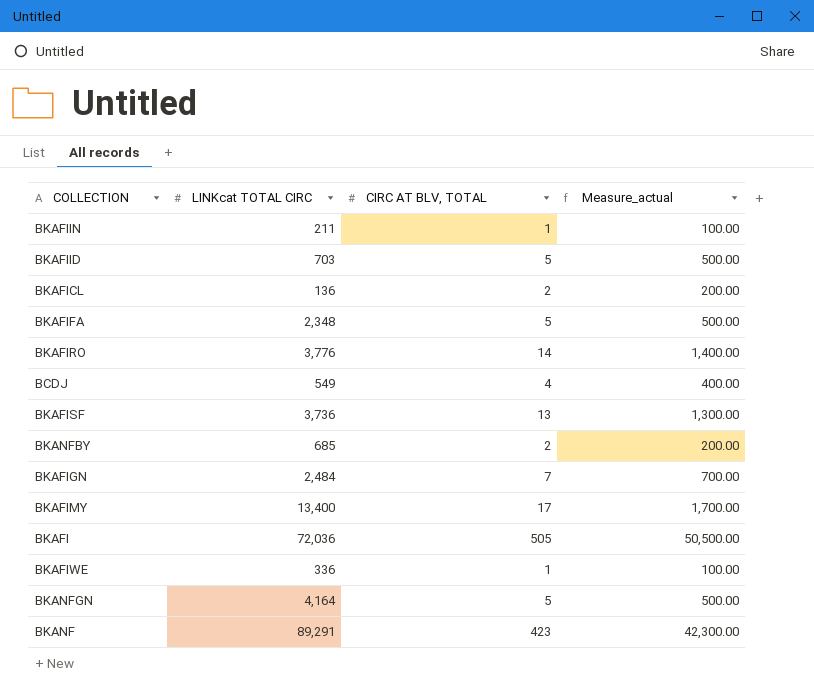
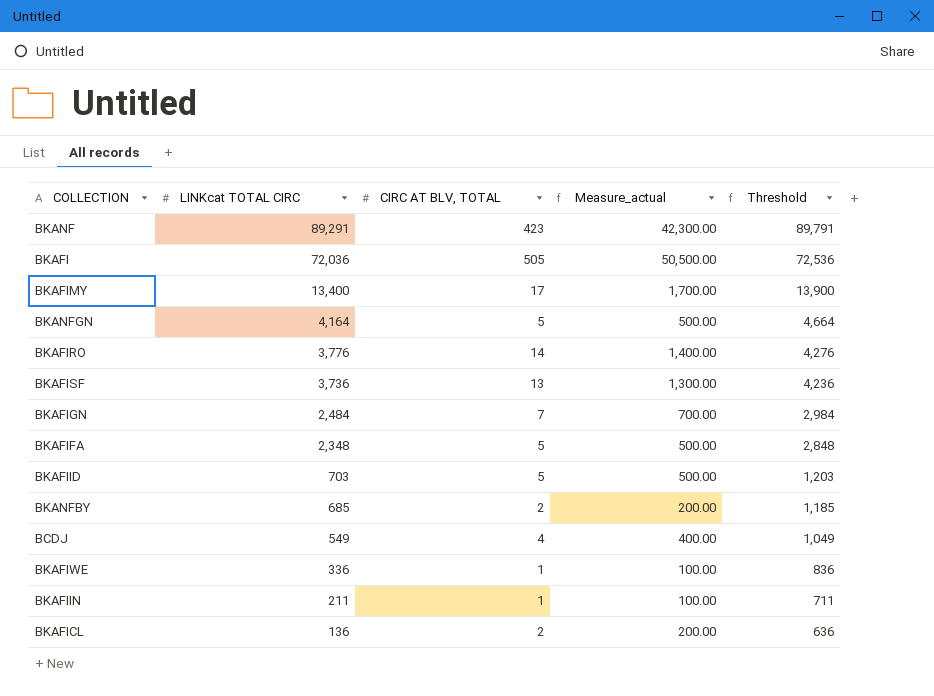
row order: none -> LINKcat TOTAL CIRC descending
column Threshold | formula: none -> [LINKcat TOTAL CIRC] + 500

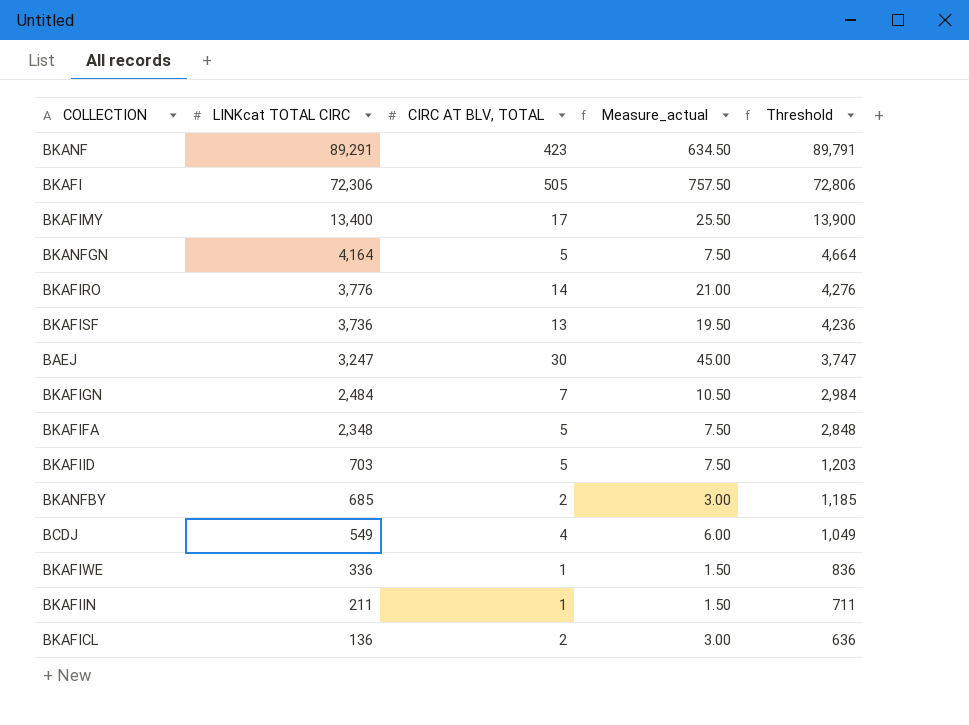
column Measure_actual | formula: [CIRC AT BLV, TOTAL] * 100 -> [CIRC AT BLV, TOTAL] * 1.5
BKAFI | LINKcat TOTAL CIRC: 72,036 -> 72,306
BKAFI | Threshold: 72,536 -> 72,806
row BAEJ: none -> 3,247 | 30 | 45.00 | 3,747

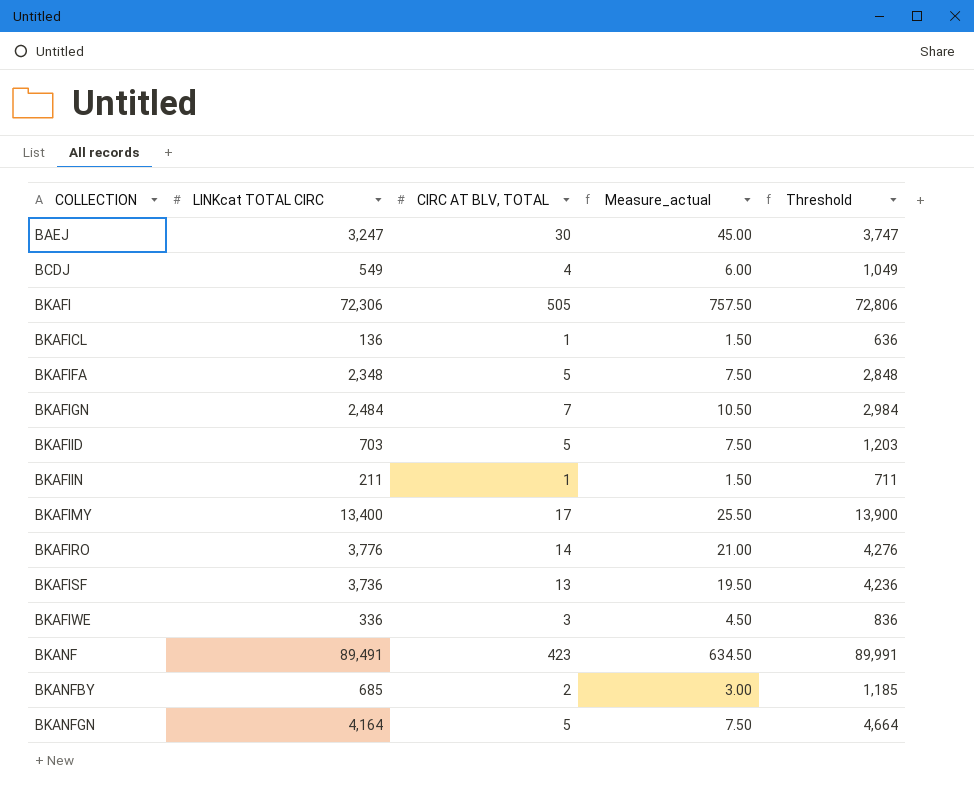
row order: LINKcat TOTAL CIRC descending -> COLLECTION ascending
BKAFICL | CIRC AT BLV, TOTAL: 2 -> 1
BKAFICL | Measure_actual: 3.00 -> 1.50
BKAFIWE | CIRC AT BLV, TOTAL: 1 -> 3
BKAFIWE | Measure_actual: 1.50 -> 4.50
BKANF | LINKcat TOTAL CIRC: 89,291 -> 89,491
BKANF | Threshold: 89,791 -> 89,991

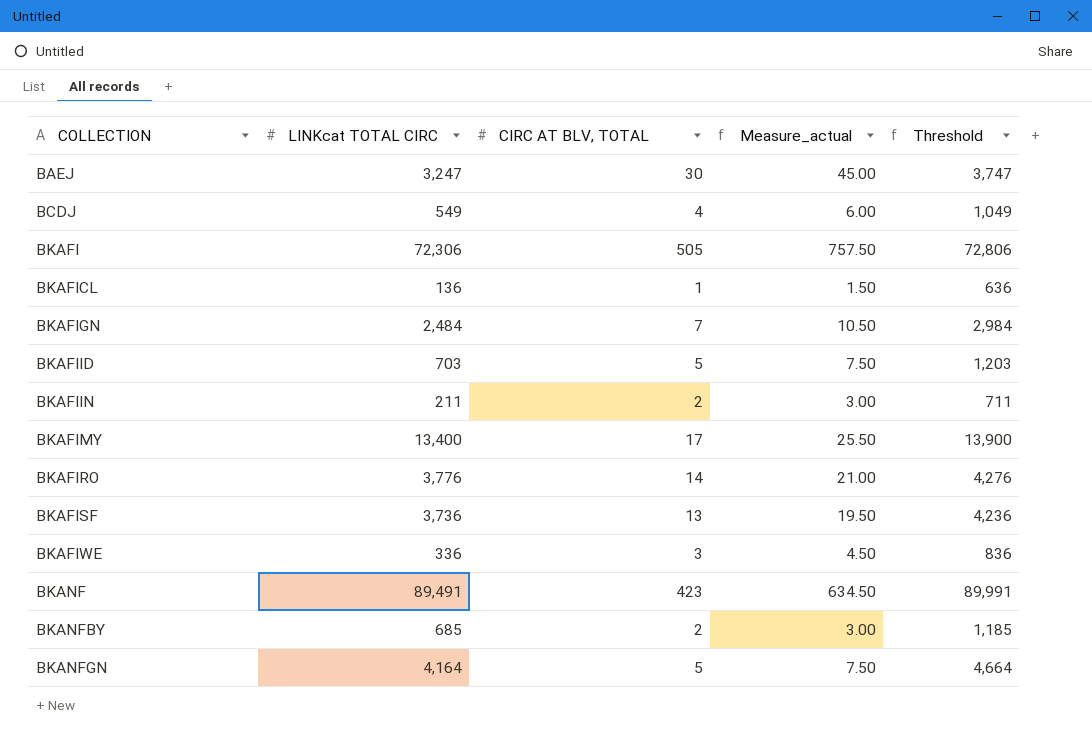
row BKAFIFA: 2,348 | 5 | 7.50 | 2,848 -> none
BKAFIIN | CIRC AT BLV, TOTAL: 1 -> 2
BKAFIIN | Measure_actual: 1.50 -> 3.00

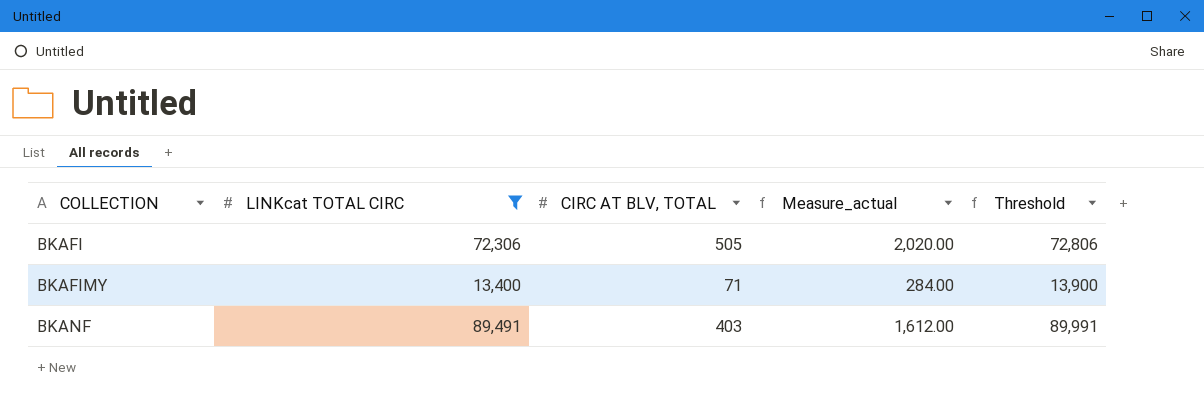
filter: none -> LINKcat TOTAL CIRC >= 13,400
column Measure_actual | formula: [CIRC AT BLV, TOTAL] * 1.5 -> [CIRC AT BLV, TOTAL] * 4
BKAFIMY | CIRC AT BLV, TOTAL: 17 -> 71
BKANF | CIRC AT BLV, TOTAL: 423 -> 403

